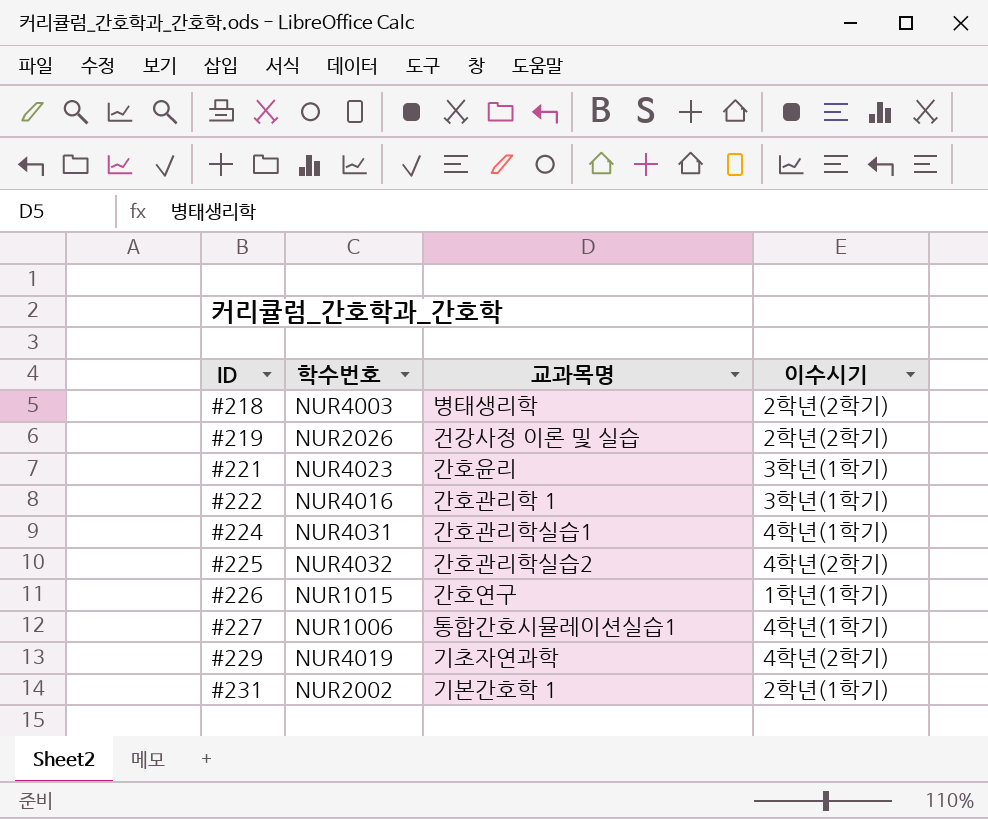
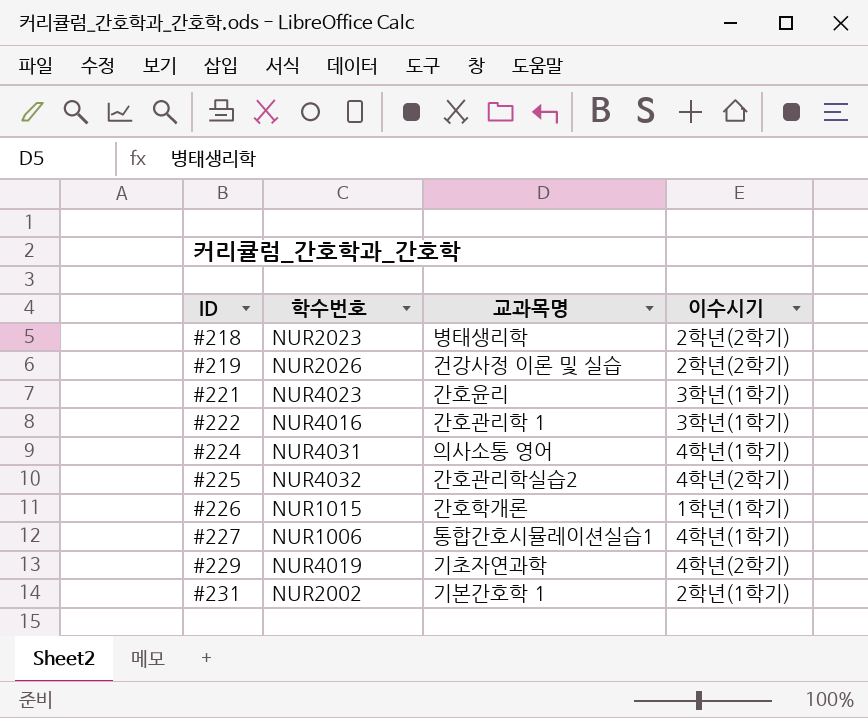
#218 | 학수번호: NUR4003 -> NUR2023
#224 | 교과목명: 간호관리학실습1 -> 의사소통 영어
#226 | 교과목명: 간호연구 -> 간호학개론

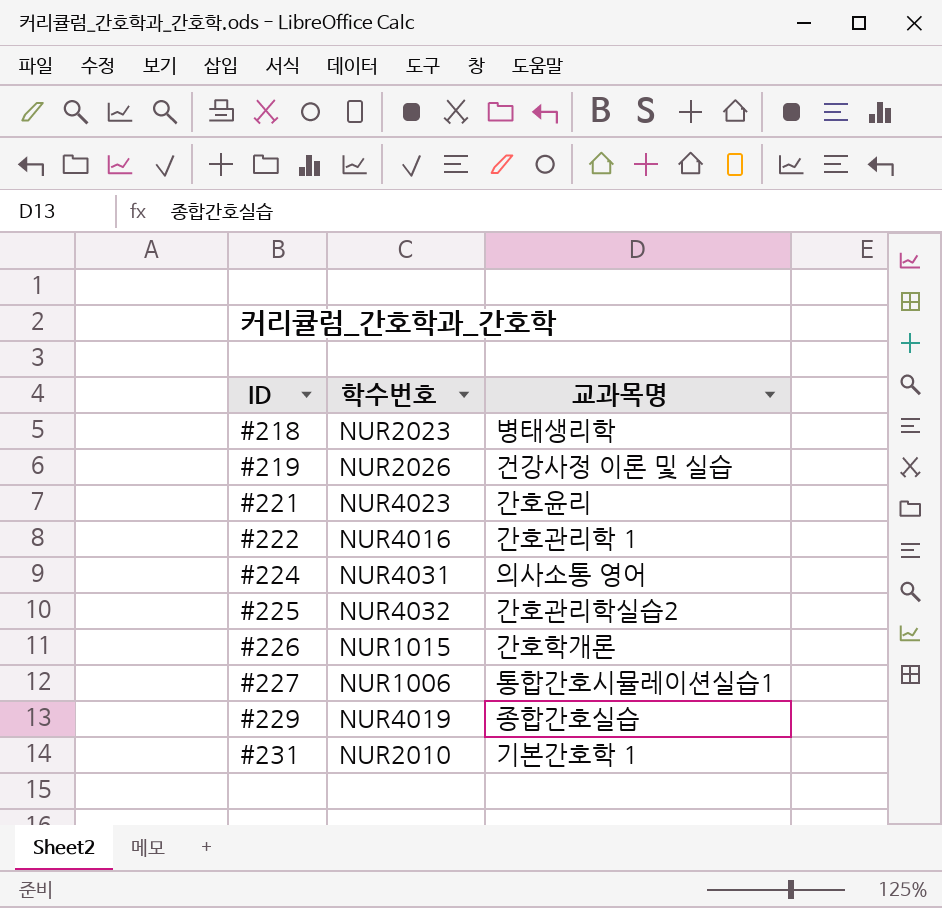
column 이수시기 | position: 4 -> none
#229 | 교과목명: 기초자연과학 -> 종합간호실습
#231 | 학수번호: NUR2002 -> NUR2010

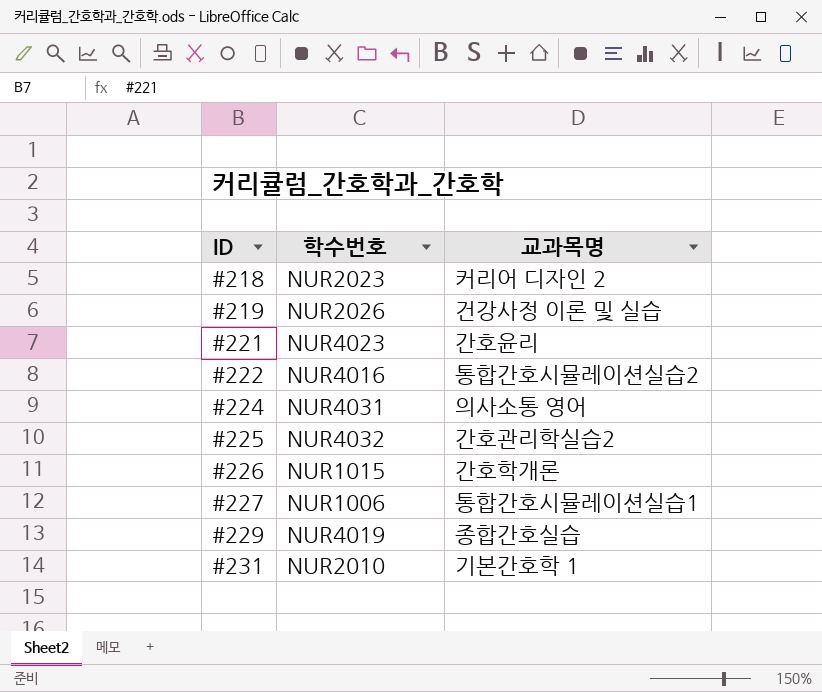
#218 | 교과목명: 병태생리학 -> 커리어 디자인 2
#222 | 교과목명: 간호관리학 1 -> 통합간호시뮬레이션실습2

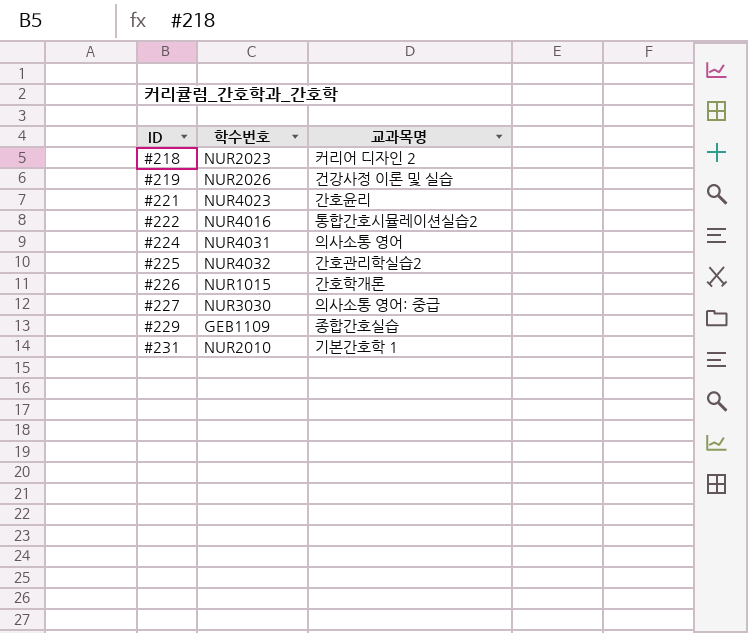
#227 | 학수번호: NUR1006 -> NUR3030
#227 | 교과목명: 통합간호시뮬레이션실습1 -> 의사소통 영어: 중급
#229 | 학수번호: NUR4019 -> GEB1109

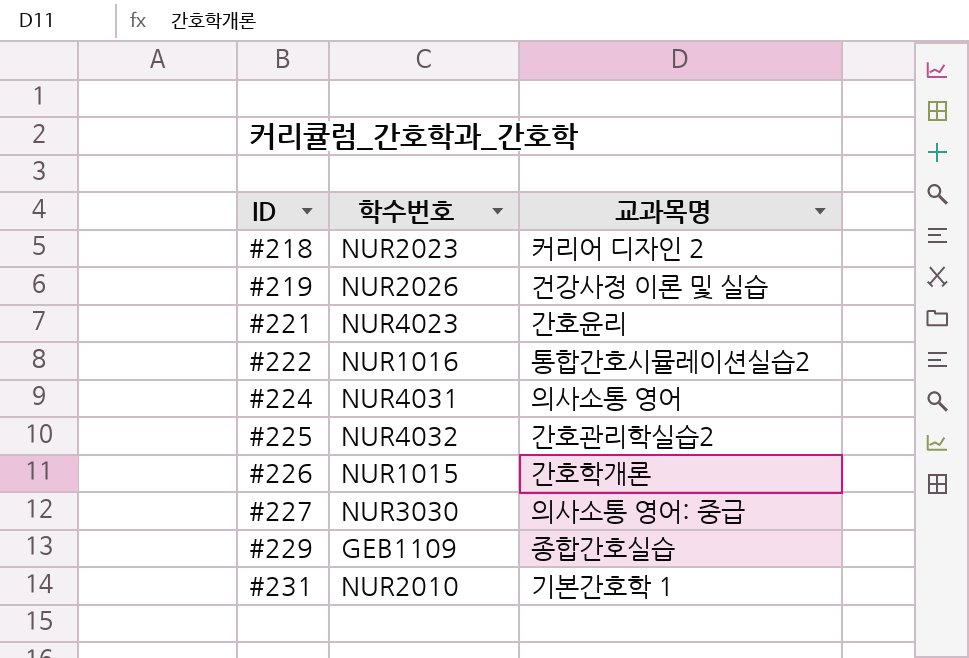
#222 | 학수번호: NUR4016 -> NUR1016

